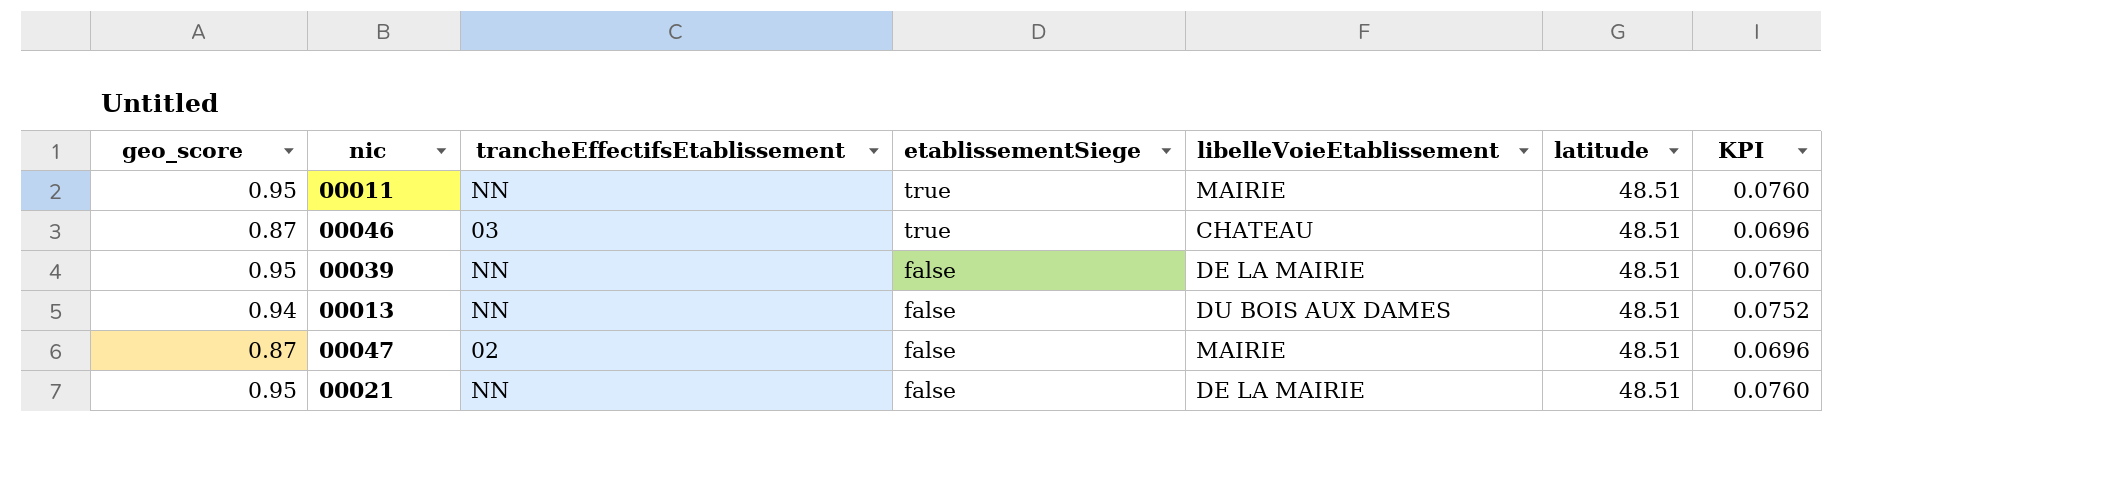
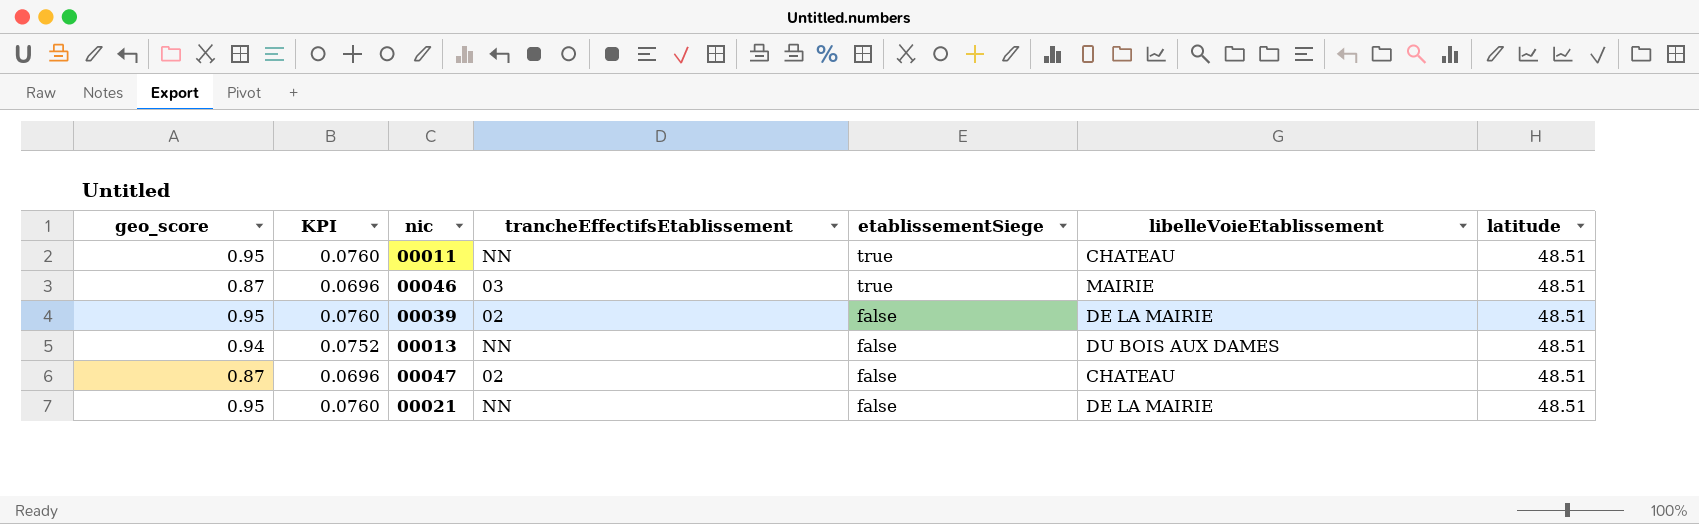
column KPI | position: 7 -> 2
00011 | libelleVoieEtablissement: MAIRIE -> CHATEAU
00046 | libelleVoieEtablissement: CHATEAU -> MAIRIE
00039 | trancheEffectifsEtablissement: NN -> 02
00047 | libelleVoieEtablissement: MAIRIE -> CHATEAU

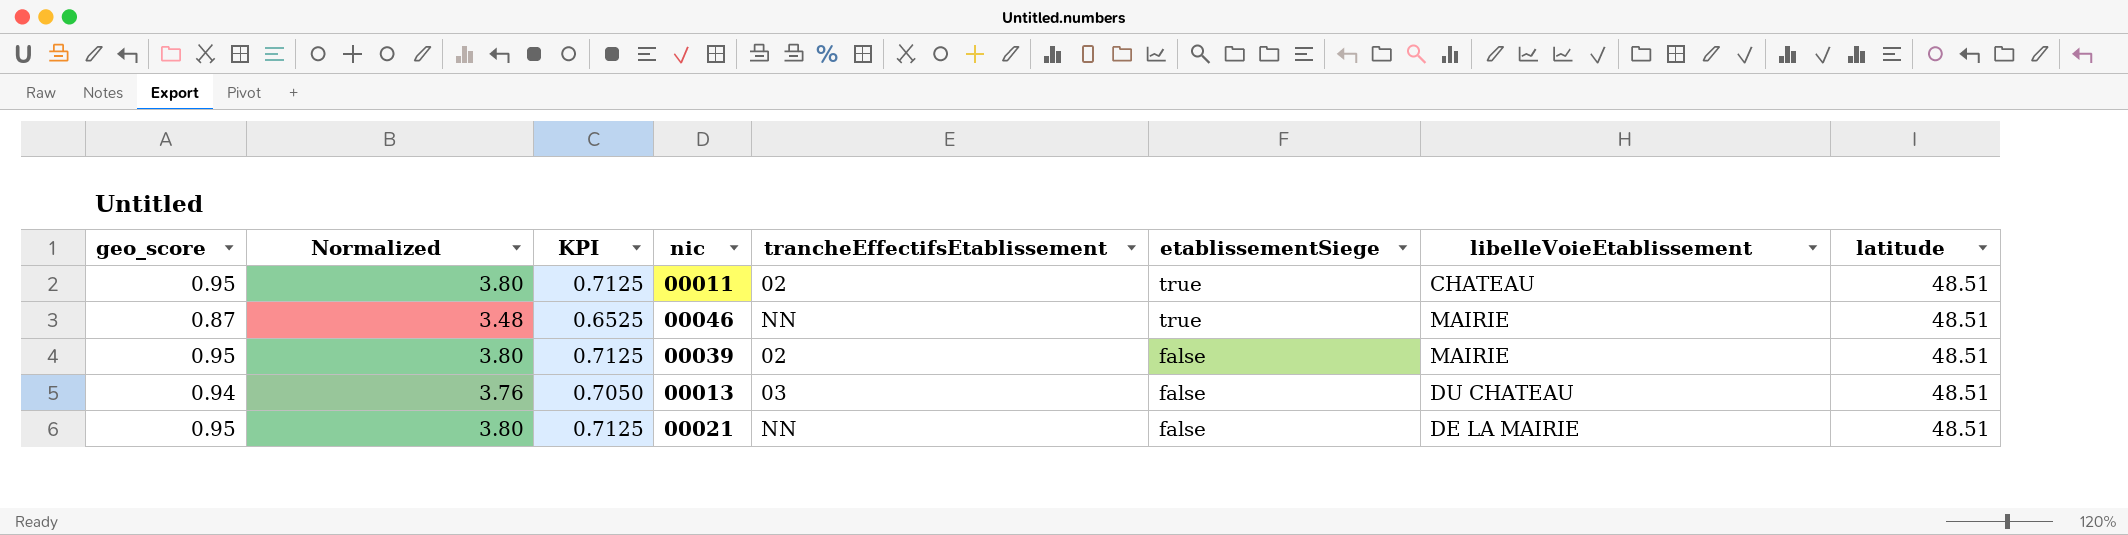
column Normalized | formula: none -> [geo_score] * 4
column KPI | formula: [geo_score] * 0.08 -> [geo_score] * 0.75
row 00047: 0.87 | 0.0696 | 02 | false | CHATEAU | 48.51 -> none
00011 | trancheEffectifsEtablissement: NN -> 02
00046 | trancheEffectifsEtablissement: 03 -> NN
00039 | libelleVoieEtablissement: DE LA MAIRIE -> MAIRIE
00013 | trancheEffectifsEtablissement: NN -> 03
00013 | libelleVoieEtablissement: DU BOIS AUX DAMES -> DU CHATEAU

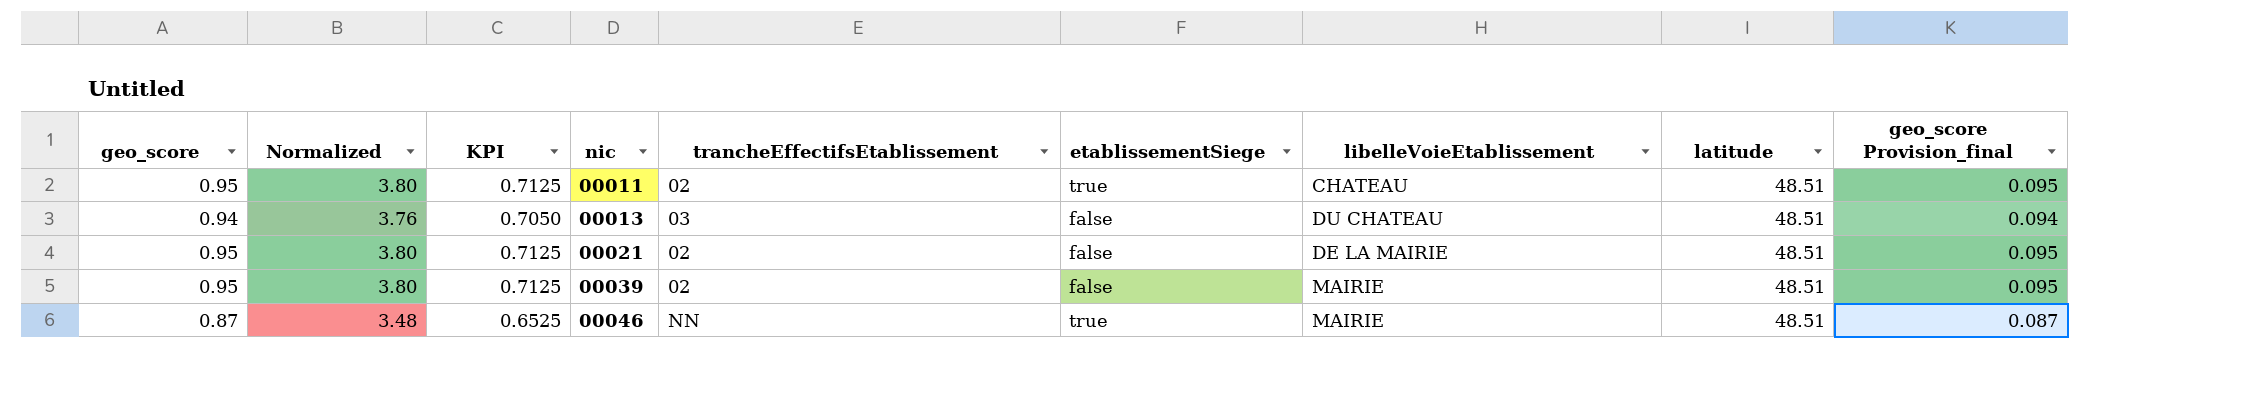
row order: etablissementSiege descending -> nic ascending
column geo_score Provision_final | formula: none -> [geo_score] * 0.1
00021 | trancheEffectifsEtablissement: NN -> 02

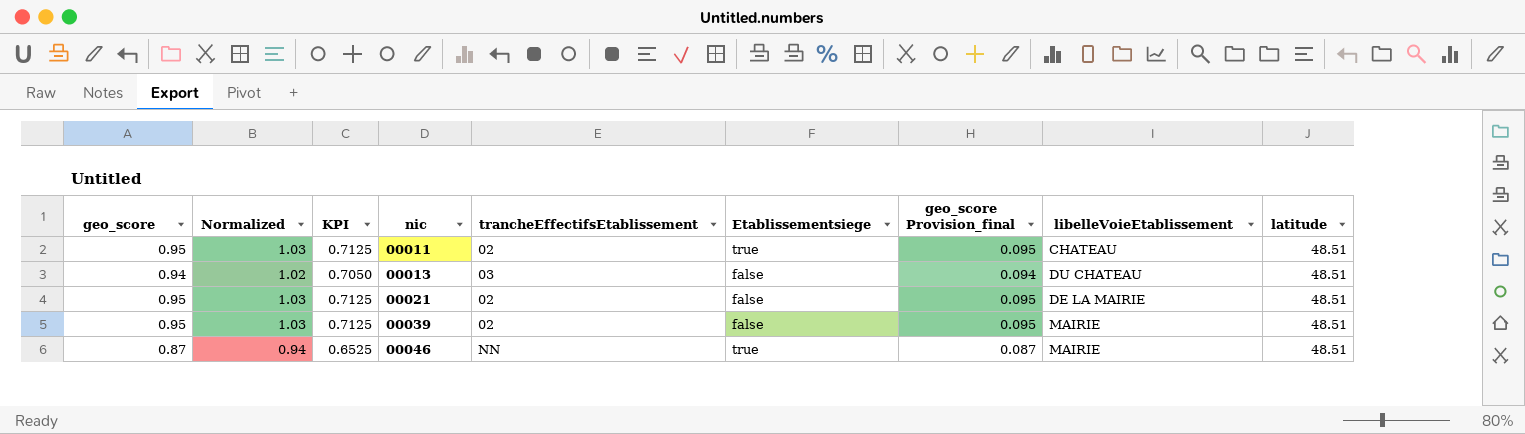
column Normalized | formula: [geo_score] * 4 -> [geo_score] * 1.08
column name: etablissementSiege -> Etablissementsiege
column geo_score Provision_final | position: 9 -> 7

